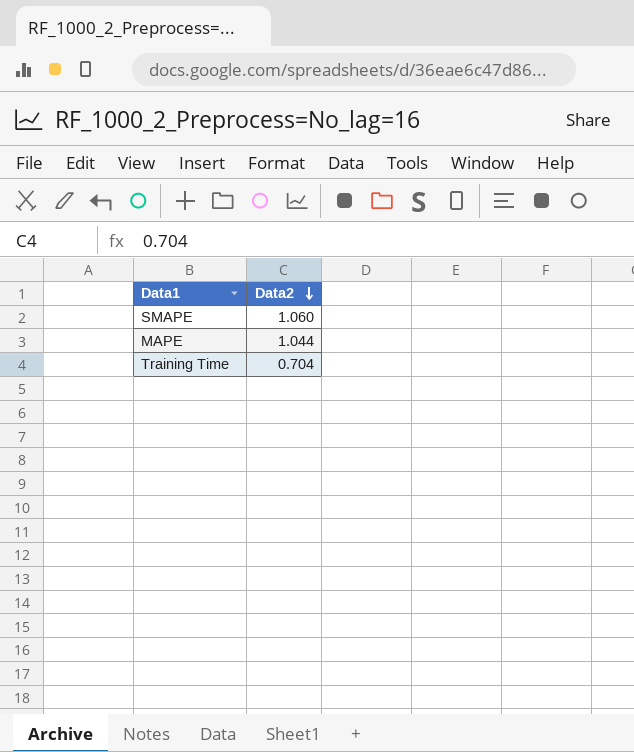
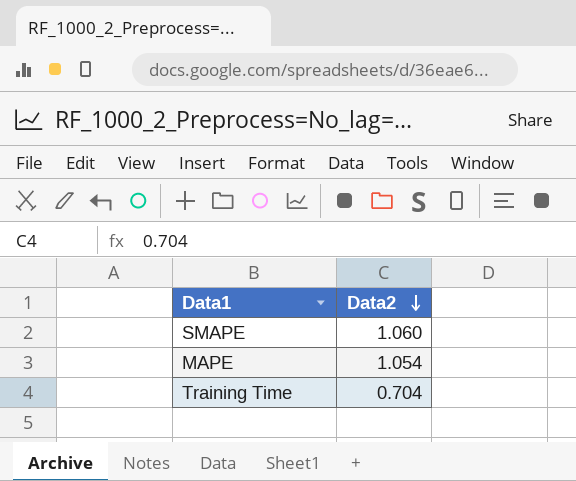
MAPE | Data2: 1.044 -> 1.054

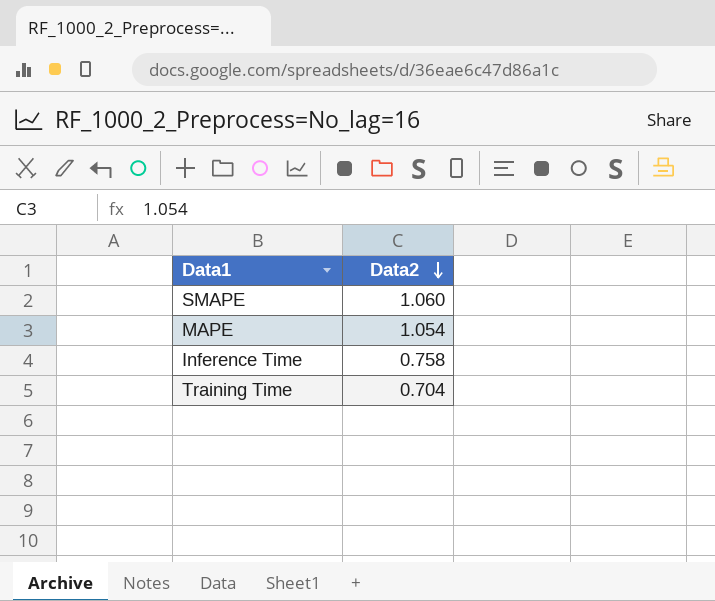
row Inference Time: none -> 0.758

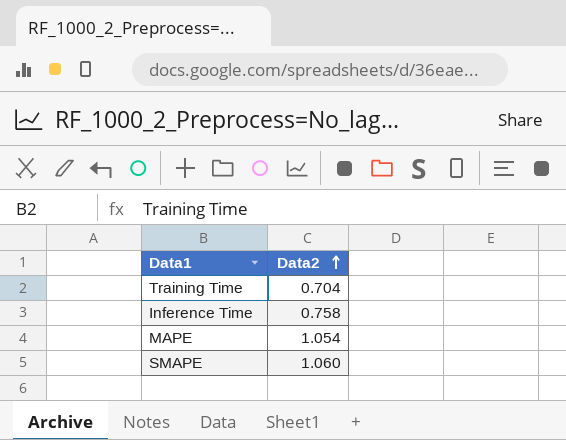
row order: Data2 descending -> Data2 ascending

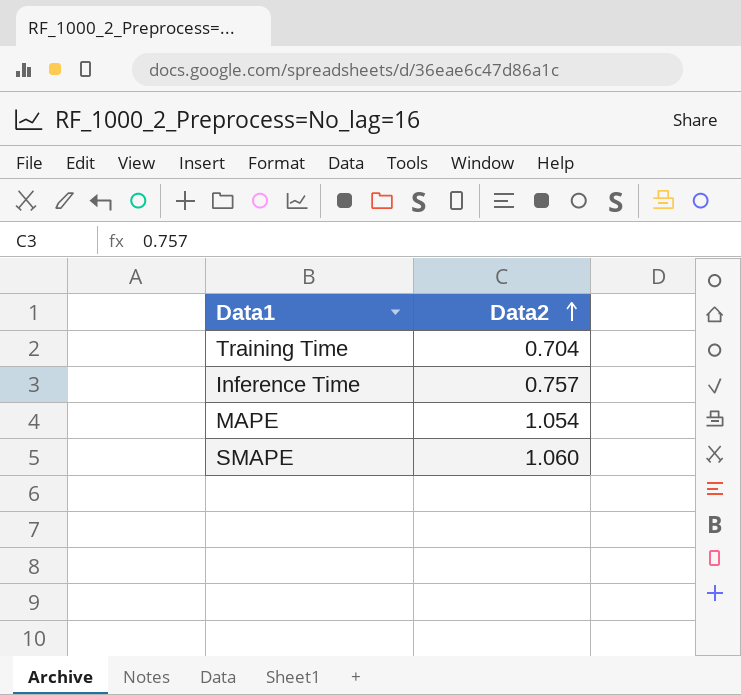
Inference Time | Data2: 0.758 -> 0.757

